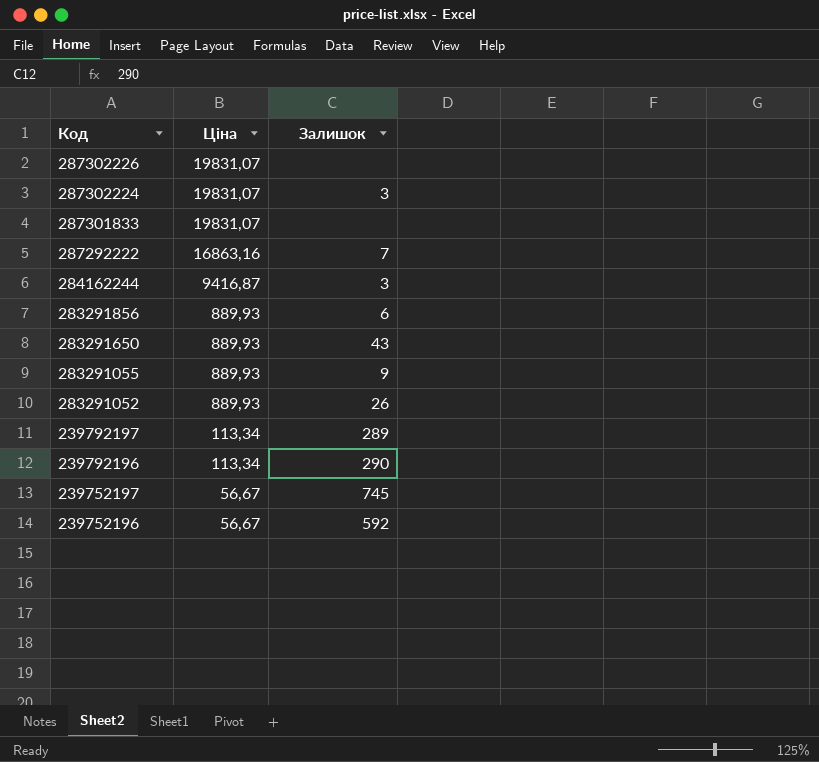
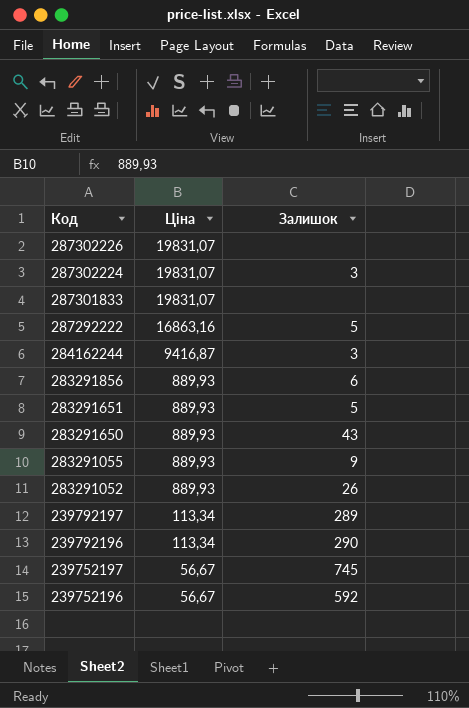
287292222 | Залишок: 7 -> 5
row 283291651: none -> 889,93 | 5

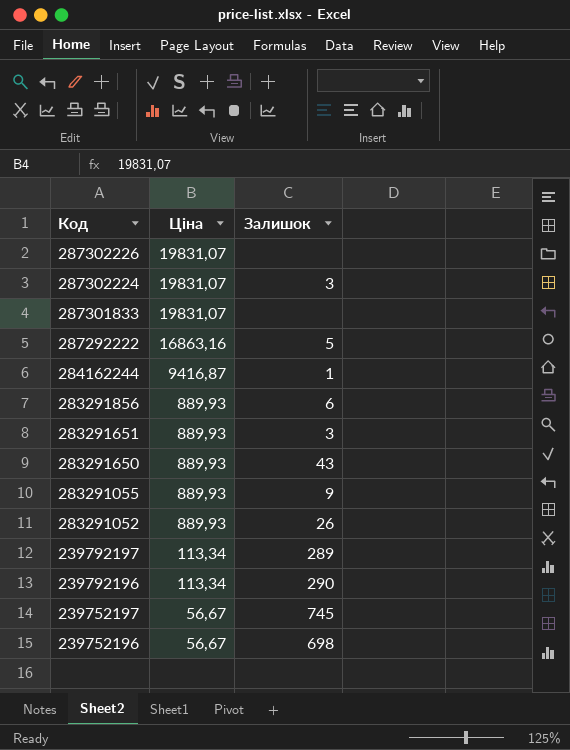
284162244 | Залишок: 3 -> 1
283291651 | Залишок: 5 -> 3
239752196 | Залишок: 592 -> 698

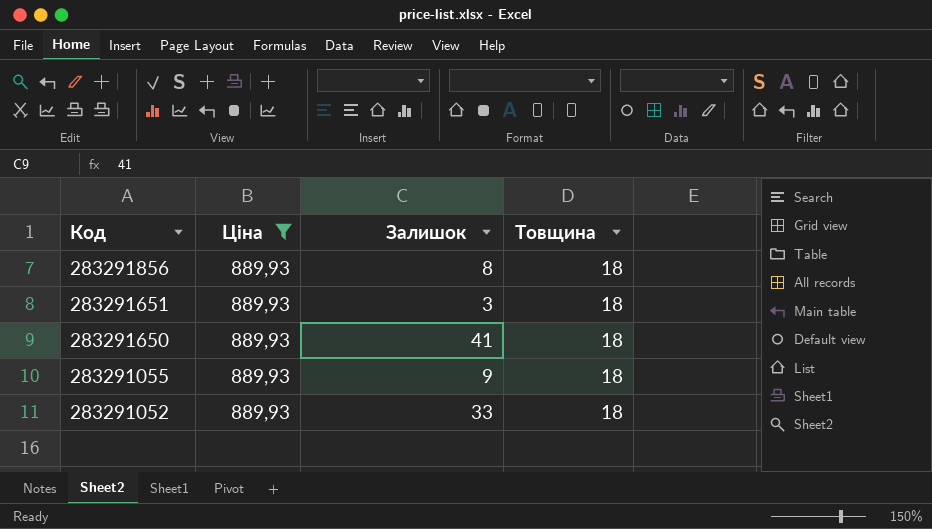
filter: none -> Ціна = 889,93
column Товщина | position: none -> 4
283291856 | Залишок: 6 -> 8
283291650 | Залишок: 43 -> 41
283291052 | Залишок: 26 -> 33

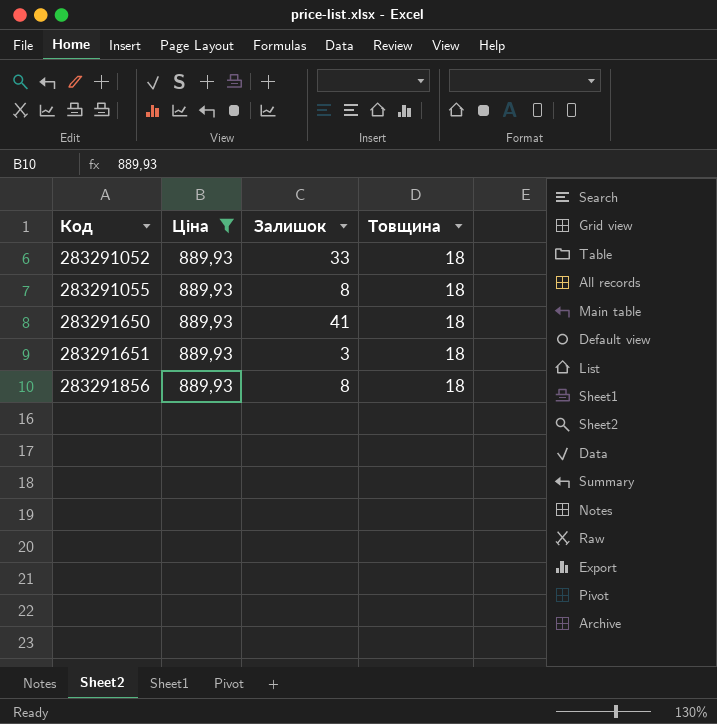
row order: Код descending -> Код ascending
283291055 | Залишок: 9 -> 8

